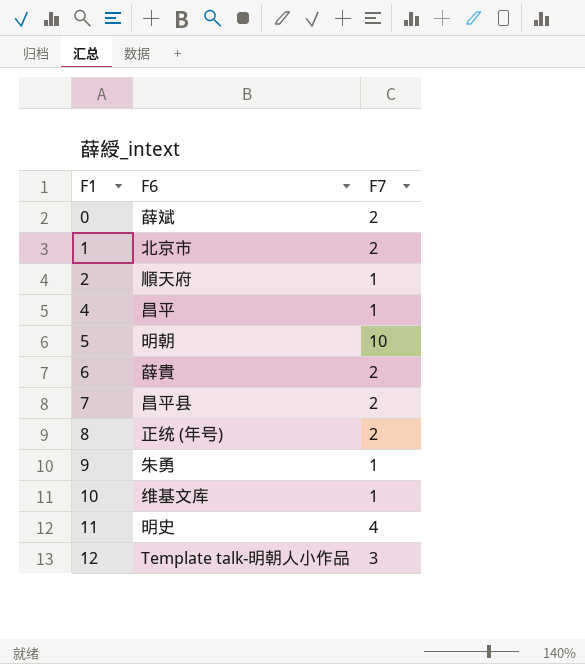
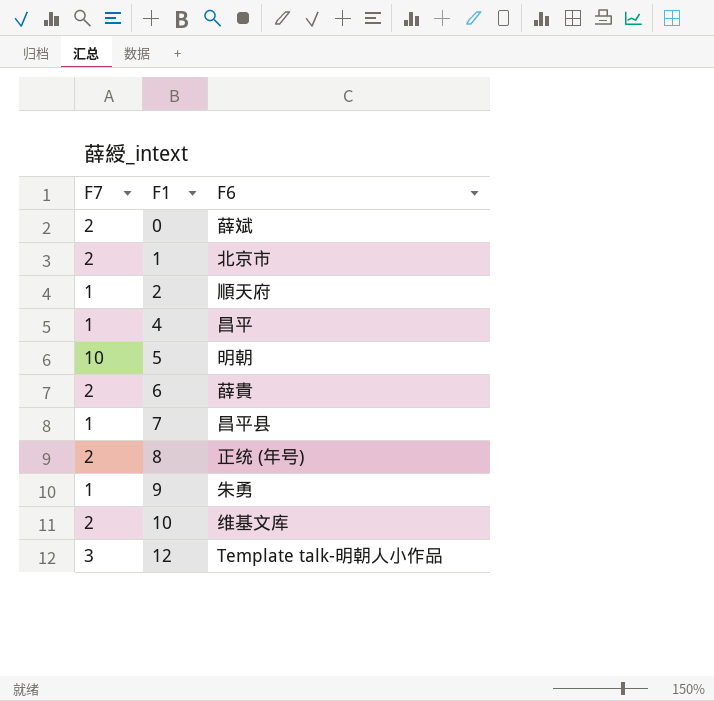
column F7 | position: 3 -> 1
row 11: 明史 | 4 -> none
7 | F7: 2 -> 1
10 | F7: 1 -> 2

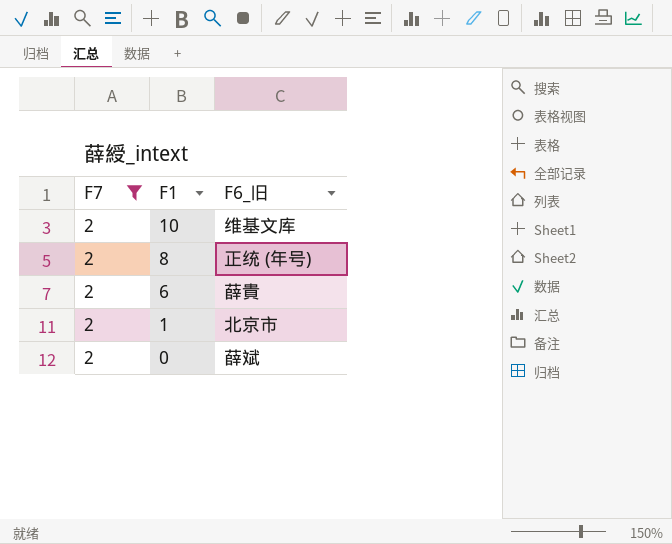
filter: none -> F7 = 2
row order: F1 ascending -> F1 descending
column name: F6 -> F6_旧

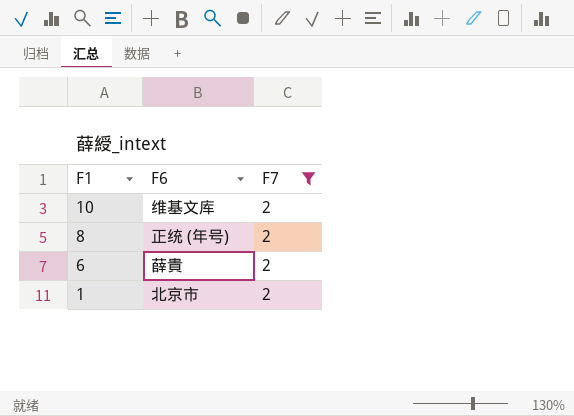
column name: F6_旧 -> F6
column F7 | position: 1 -> 3
row 0: 2 | 薛斌 -> none

